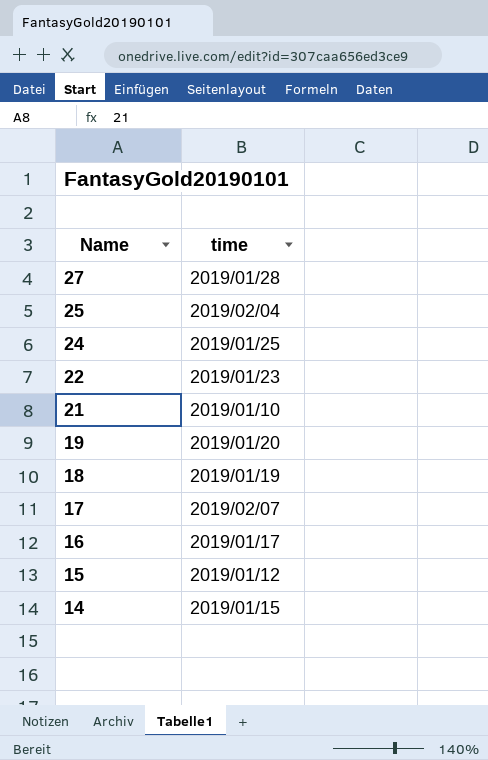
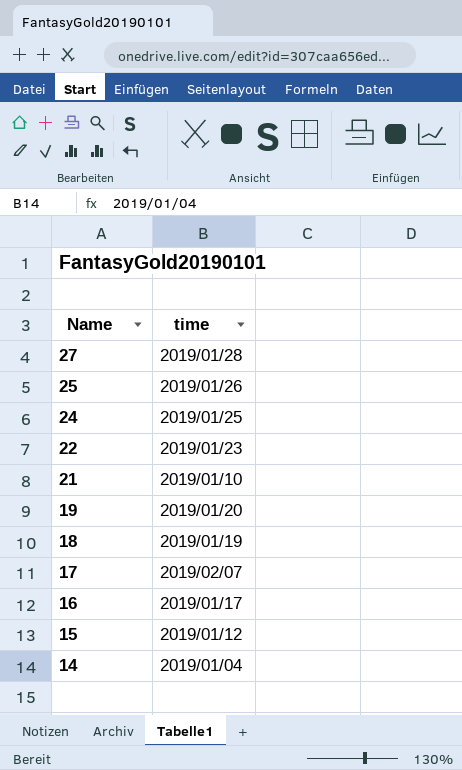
25 | time: 2019/02/04 -> 2019/01/26
14 | time: 2019/01/15 -> 2019/01/04

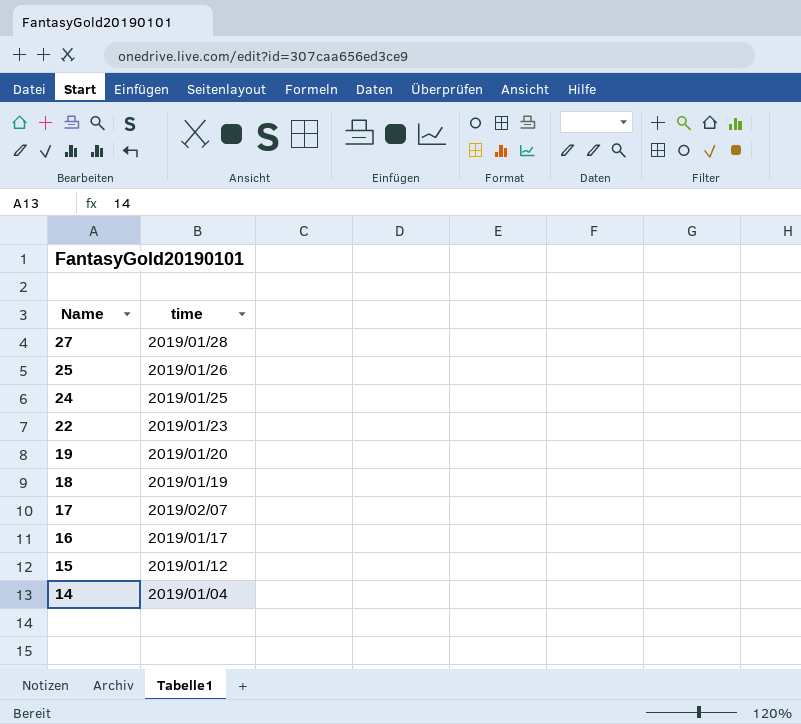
row 21: 2019/01/10 -> none

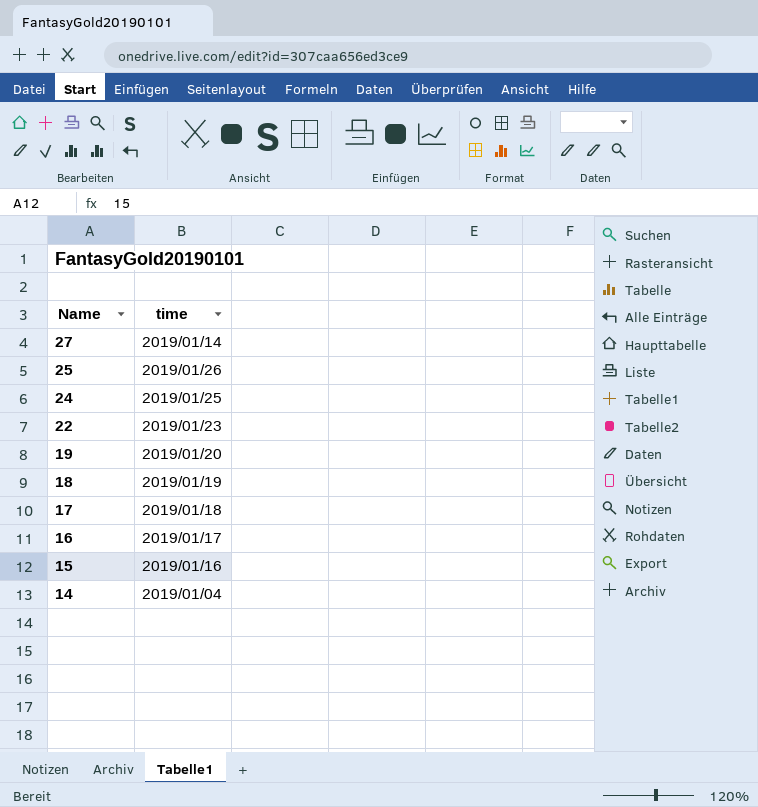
27 | time: 2019/01/28 -> 2019/01/14
17 | time: 2019/02/07 -> 2019/01/18
15 | time: 2019/01/12 -> 2019/01/16

